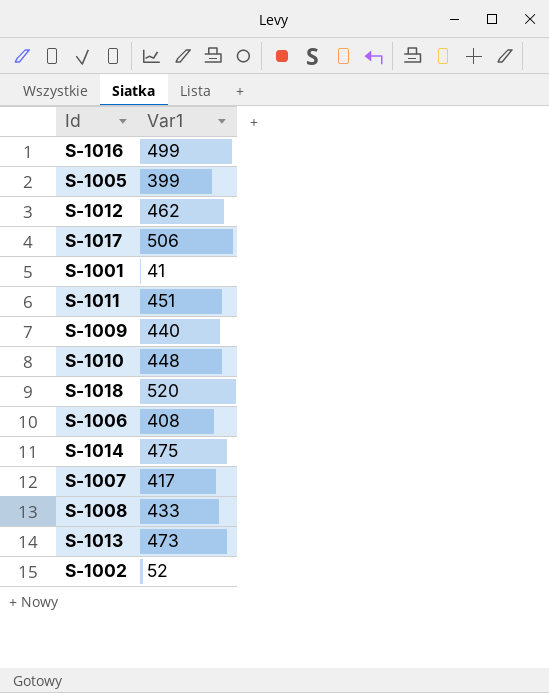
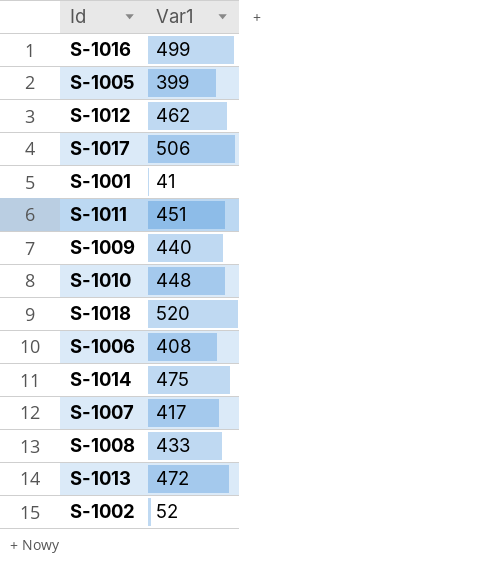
S-1013 | Var1: 473 -> 472

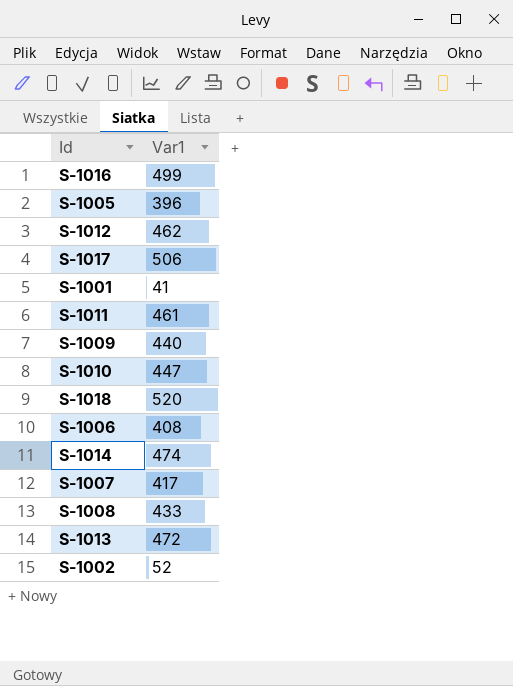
S-1005 | Var1: 399 -> 396
S-1011 | Var1: 451 -> 461
S-1010 | Var1: 448 -> 447
S-1014 | Var1: 475 -> 474

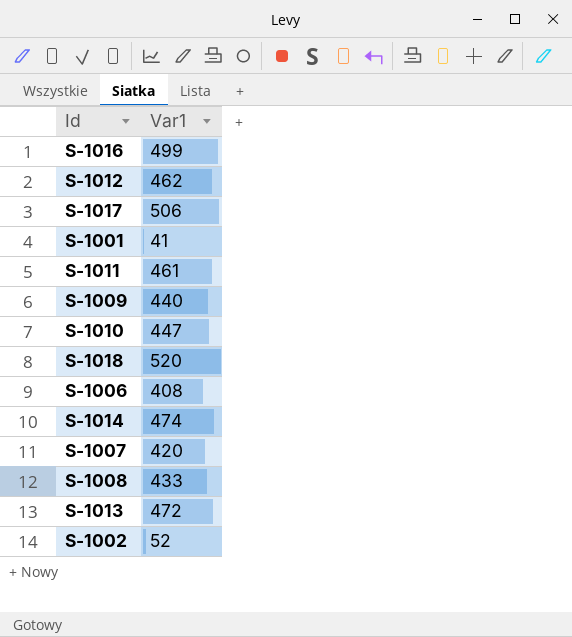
row S-1005: 396 -> none
S-1007 | Var1: 417 -> 420

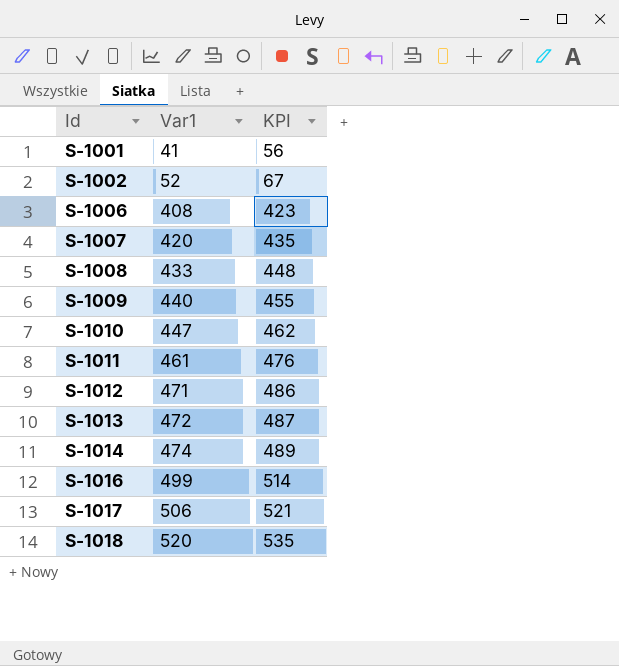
row order: none -> Id ascending
column KPI | formula: none -> [Var1] + 15
S-1012 | Var1: 462 -> 471

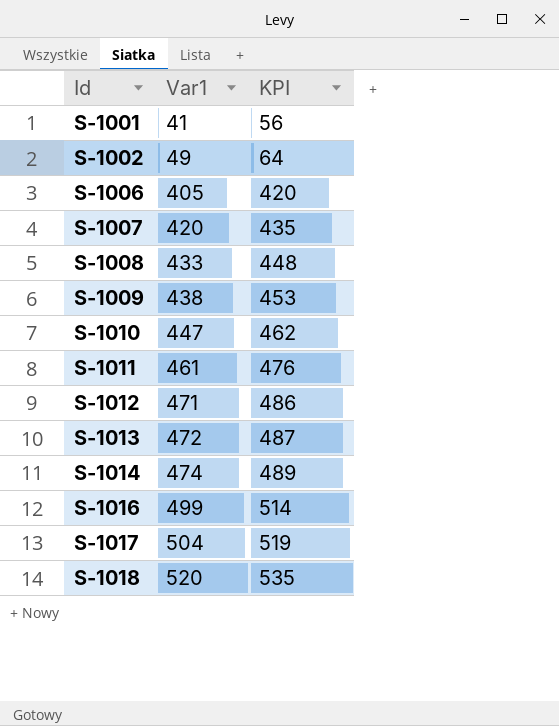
S-1002 | Var1: 52 -> 49
S-1002 | KPI: 67 -> 64
S-1006 | Var1: 408 -> 405
S-1006 | KPI: 423 -> 420
S-1009 | Var1: 440 -> 438
S-1009 | KPI: 455 -> 453
S-1017 | Var1: 506 -> 504
S-1017 | KPI: 521 -> 519

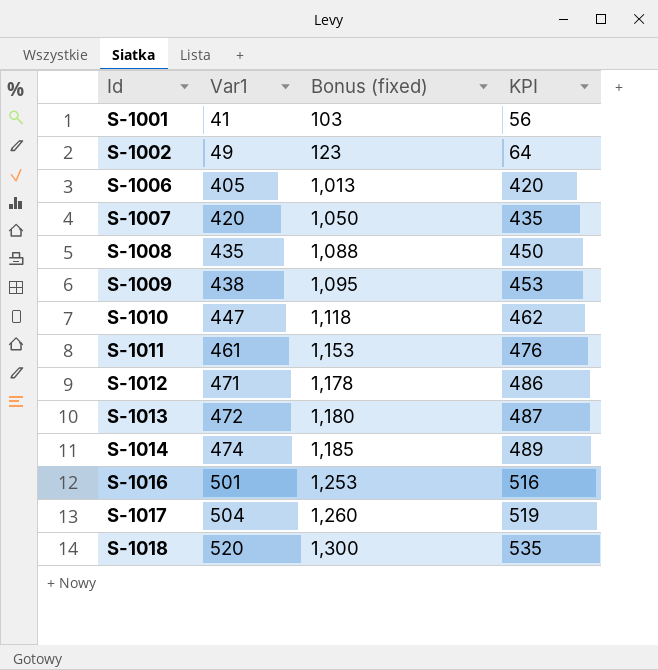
column Bonus (fixed) | formula: none -> [Var1] * 2.5
S-1008 | Var1: 433 -> 435
S-1008 | KPI: 448 -> 450
S-1016 | Var1: 499 -> 501
S-1016 | KPI: 514 -> 516

